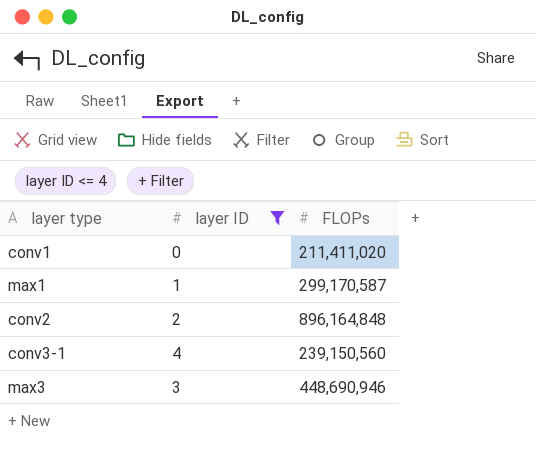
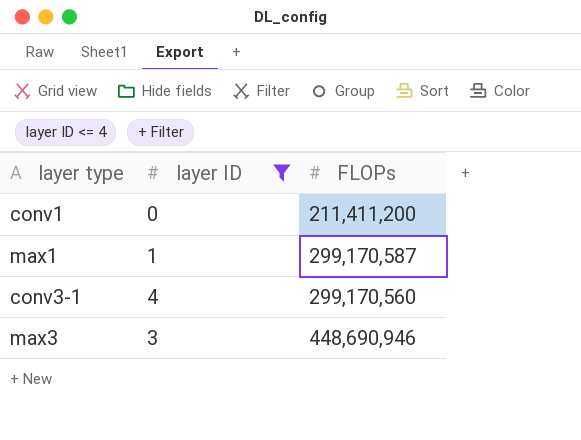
row conv2: 2 | 896,164,848 -> none
conv1 | FLOPs: 211,411,020 -> 211,411,200
conv3-1 | FLOPs: 239,150,560 -> 299,170,560

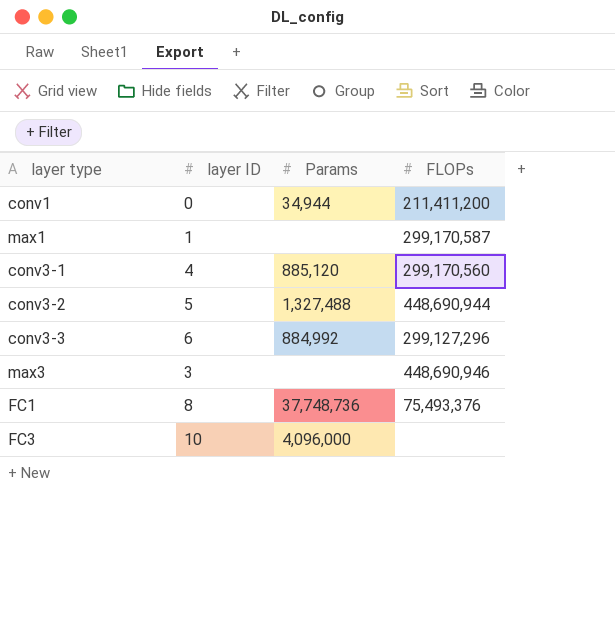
filter: layer ID <= 4 -> none
column Params | position: none -> 3

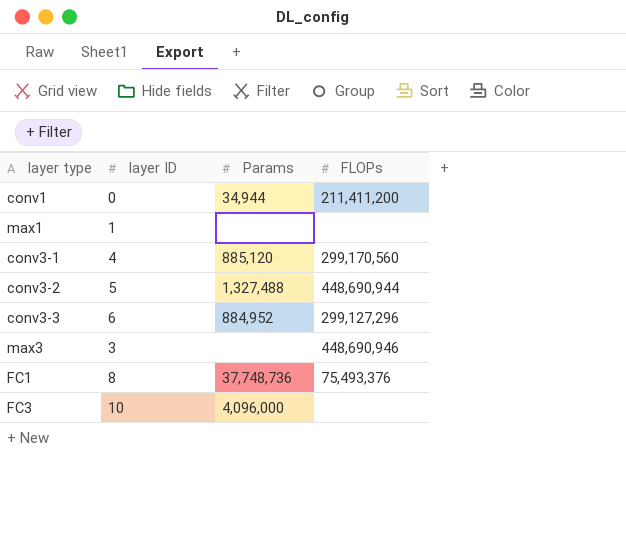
max1 | FLOPs: 299,170,587 -> none
conv3-3 | Params: 884,992 -> 884,952

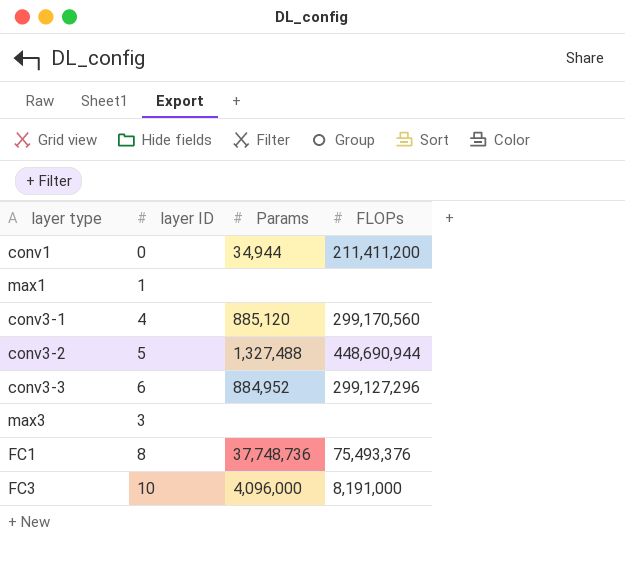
max3 | FLOPs: 448,690,946 -> none
FC3 | FLOPs: none -> 8,191,000

